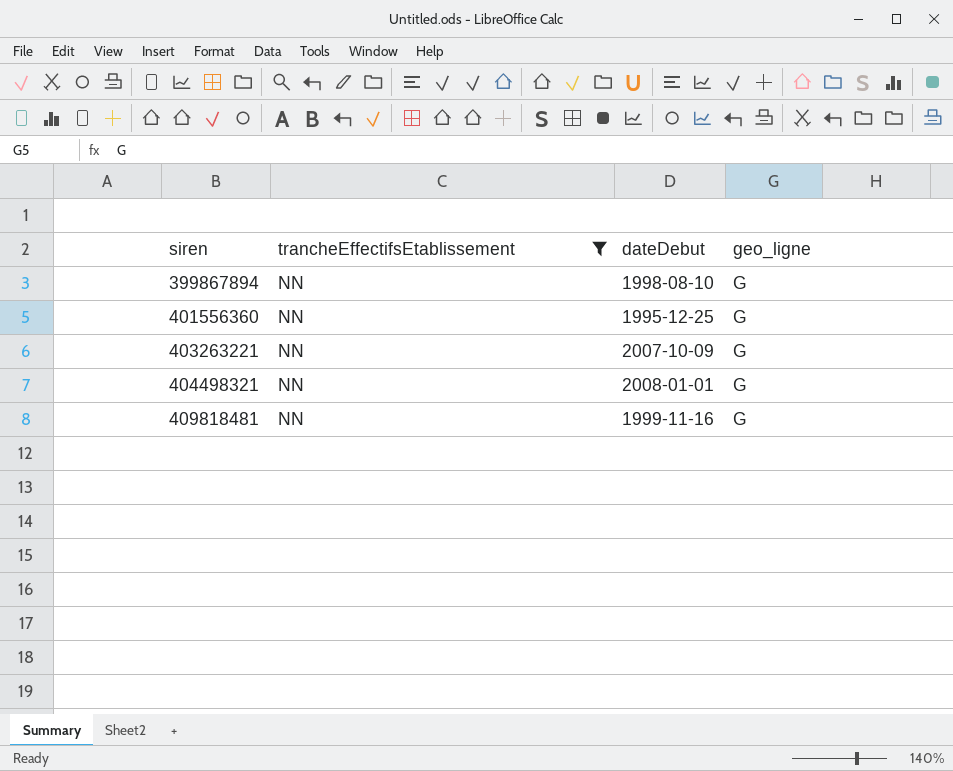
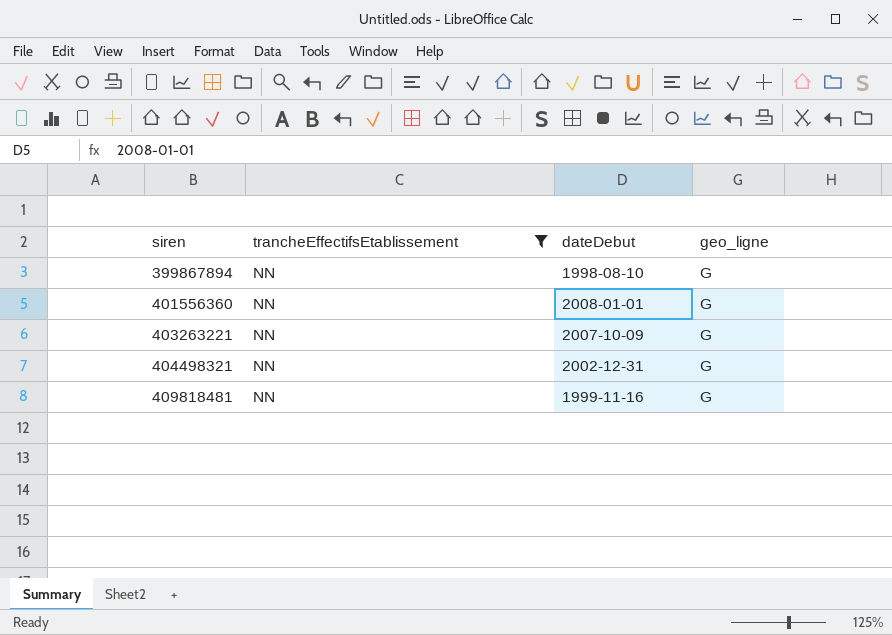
401556360 | dateDebut: 1995-12-25 -> 2008-01-01
404498321 | dateDebut: 2008-01-01 -> 2002-12-31

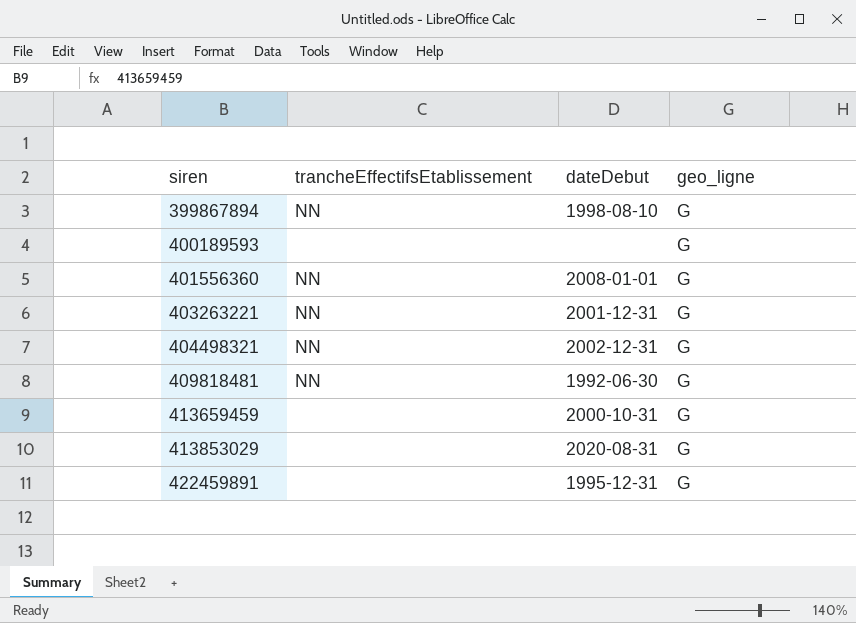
filter: trancheEffectifsEtablissement = NN -> none
403263221 | dateDebut: 2007-10-09 -> 2001-12-31
409818481 | dateDebut: 1999-11-16 -> 1992-06-30

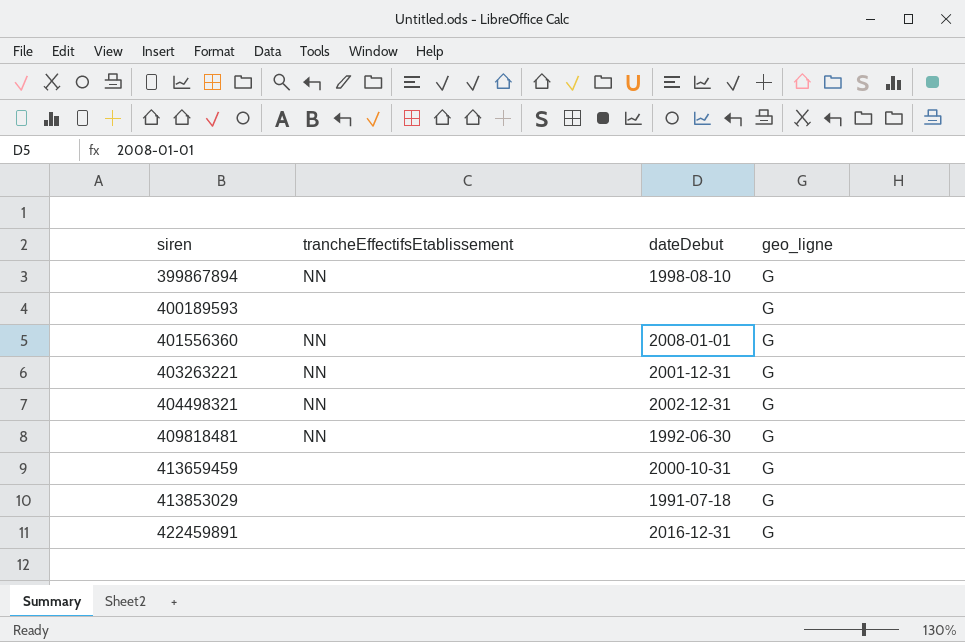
413853029 | dateDebut: 2020-08-31 -> 1991-07-18
422459891 | dateDebut: 1995-12-31 -> 2016-12-31

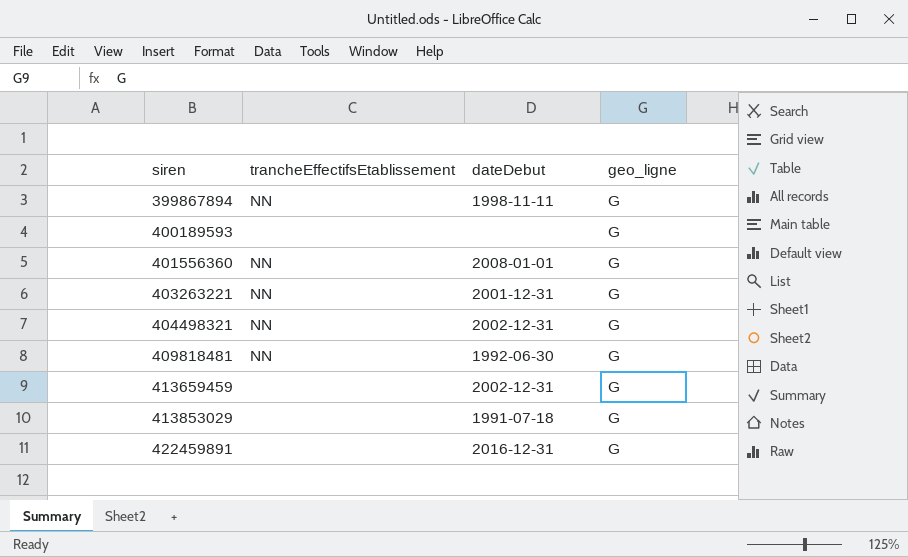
399867894 | dateDebut: 1998-08-10 -> 1998-11-11
413659459 | dateDebut: 2000-10-31 -> 2002-12-31

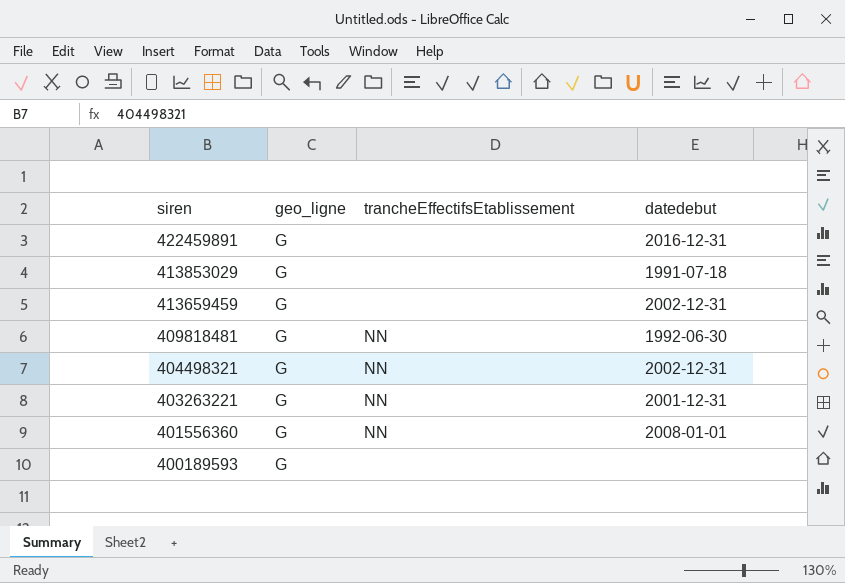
row order: siren ascending -> siren descending
column geo_ligne | position: 4 -> 2
column name: dateDebut -> datedebut
row 399867894: NN | 1998-11-11 | G -> none

